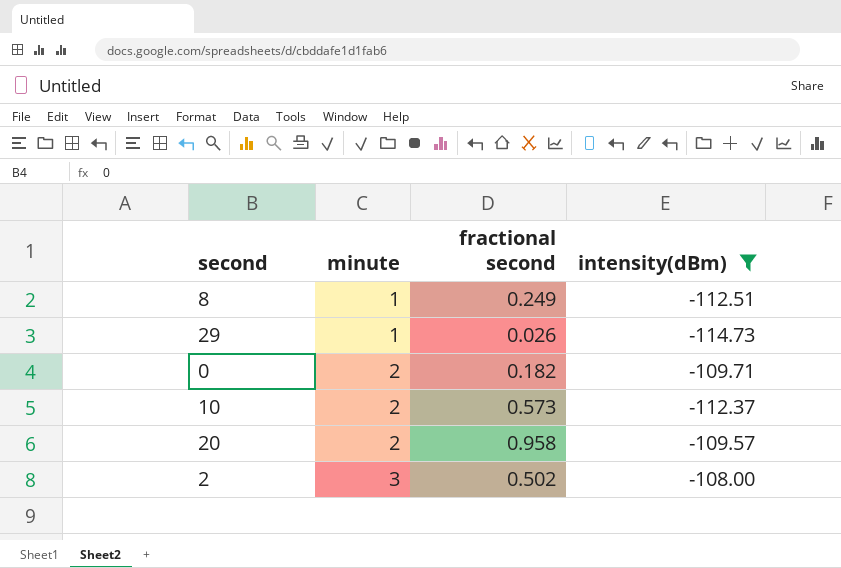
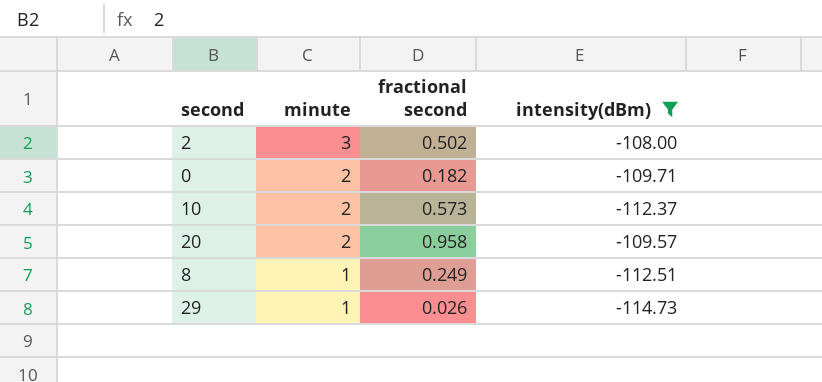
row order: minute ascending -> minute descending

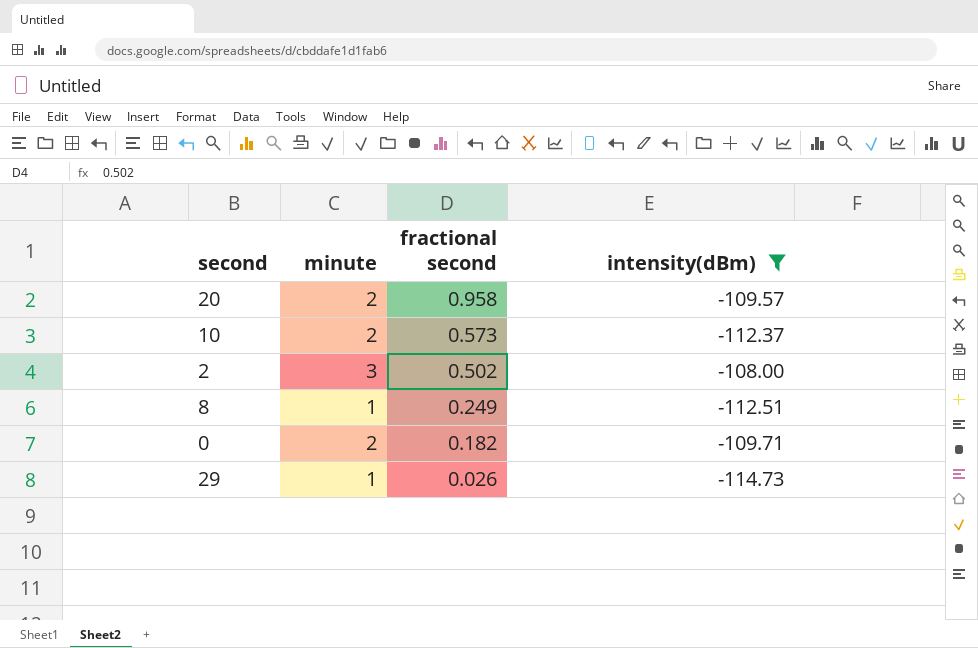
row order: minute descending -> fractional second descending

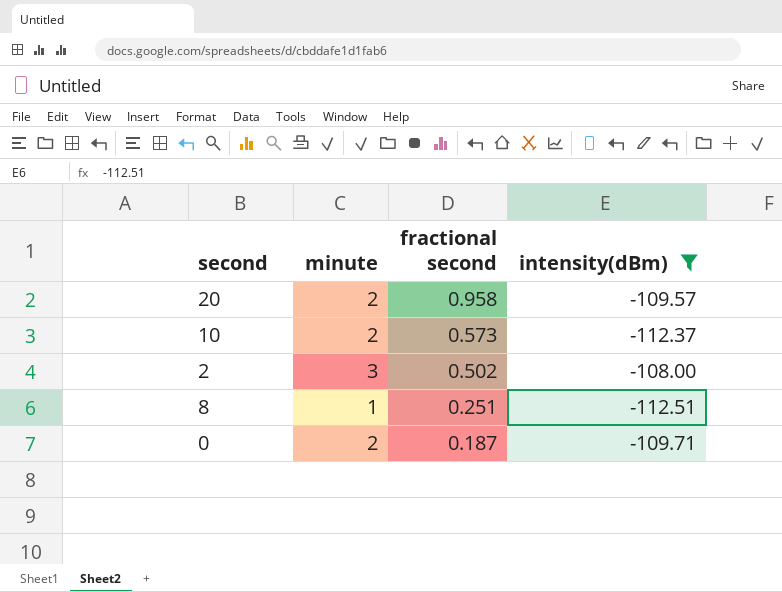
row 29: 1 | 0.026 | -114.73 -> none
8 | fractional second: 0.249 -> 0.251
0 | fractional second: 0.182 -> 0.187

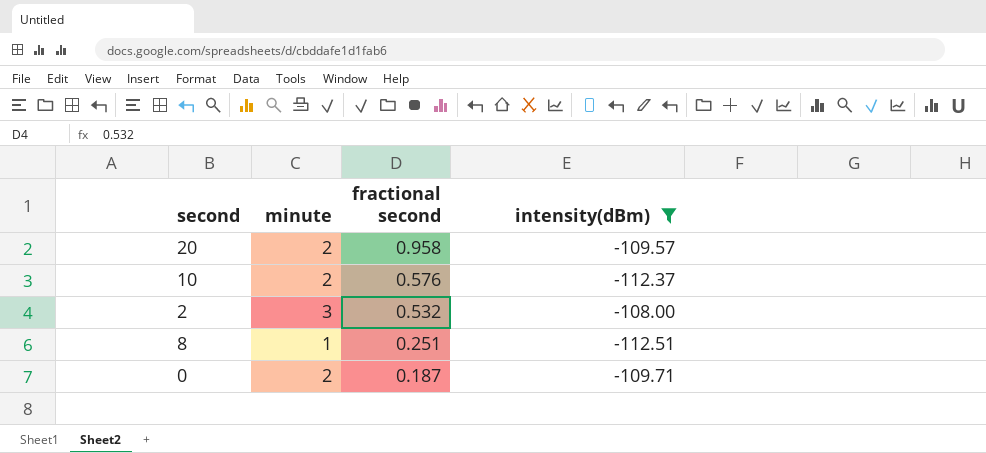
10 | fractional second: 0.573 -> 0.576
2 | fractional second: 0.502 -> 0.532

